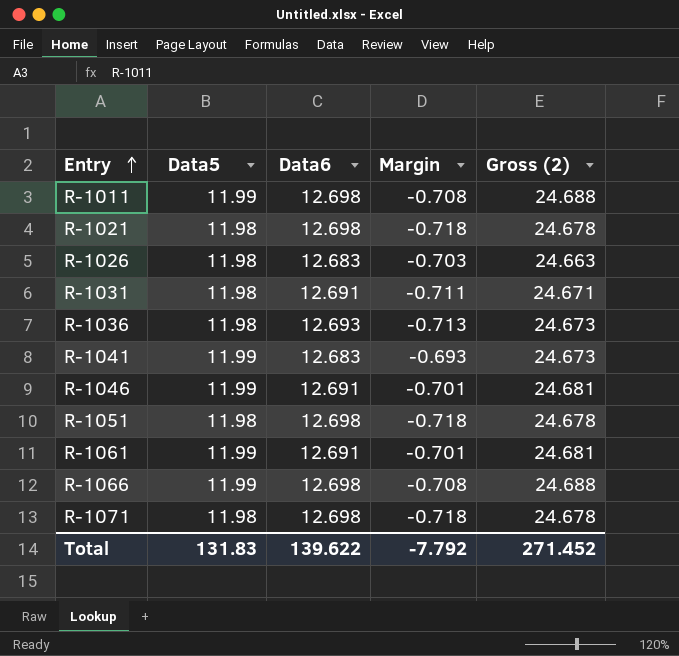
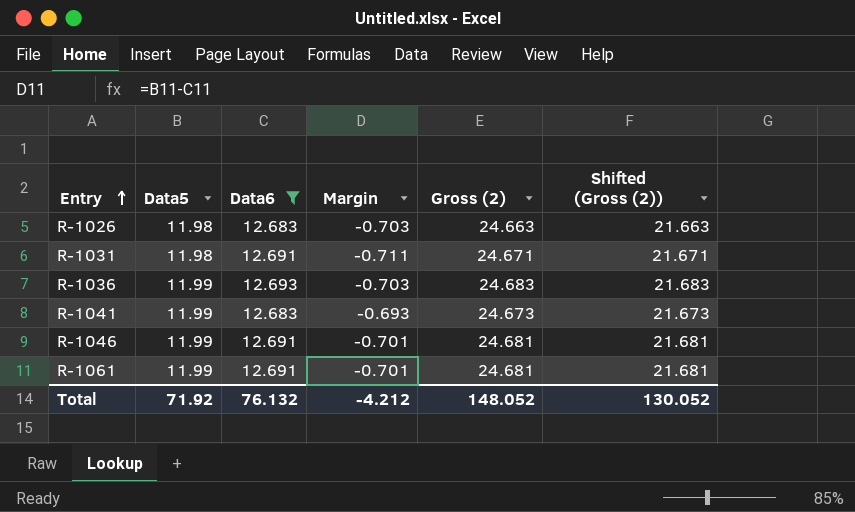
filter: none -> Data6 != 12.698
column Shifted (Gross (2)) | formula: none -> [Gross (2)] - 3
R-1036 | Data5: 11.98 -> 11.99
R-1036 | Margin: -0.713 -> -0.703
R-1036 | Gross (2): 24.673 -> 24.683
Total | Data5: 131.83 -> 71.92
Total | Data6: 139.622 -> 76.132
Total | Margin: -7.792 -> -4.212
Total | Gross (2): 271.452 -> 148.052

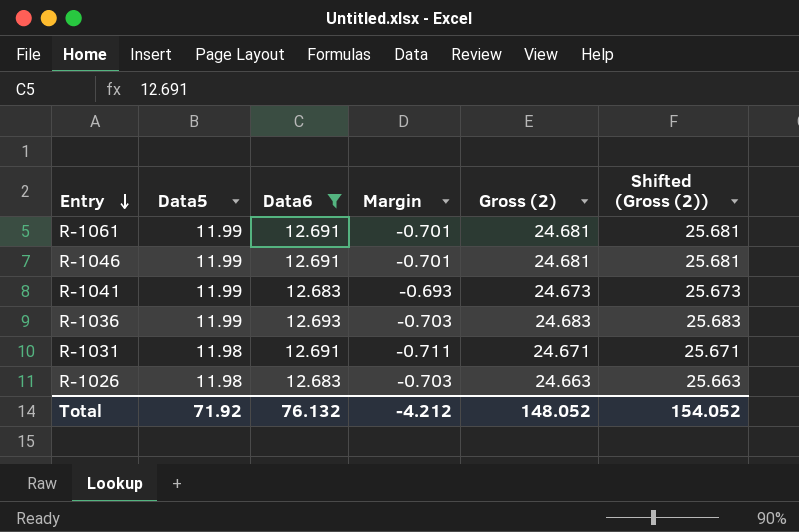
row order: Entry ascending -> Entry descending
column Shifted (Gross (2)) | formula: [Gross (2)] - 3 -> [Gross (2)] + 1
Total | Shifted (Gross (2)): 130.052 -> 154.052

